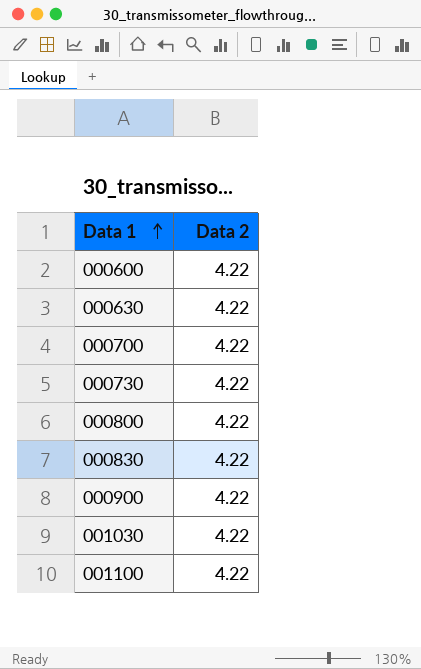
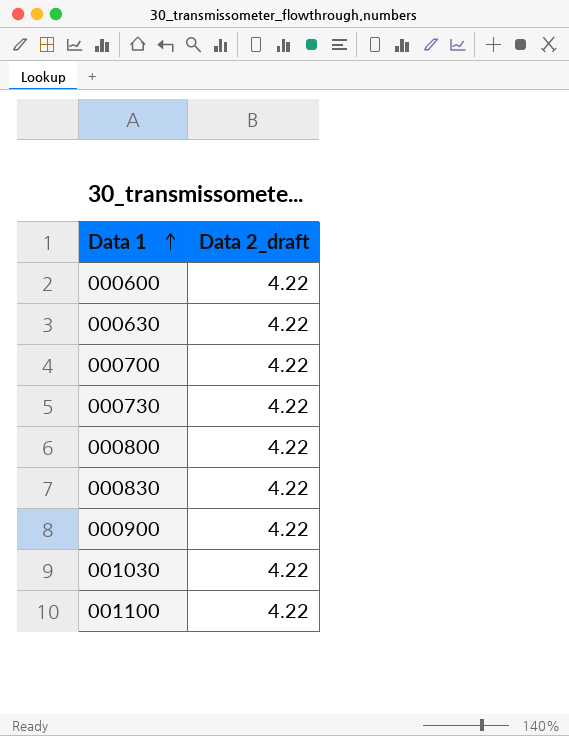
column name: Data 2 -> Data 2_draft

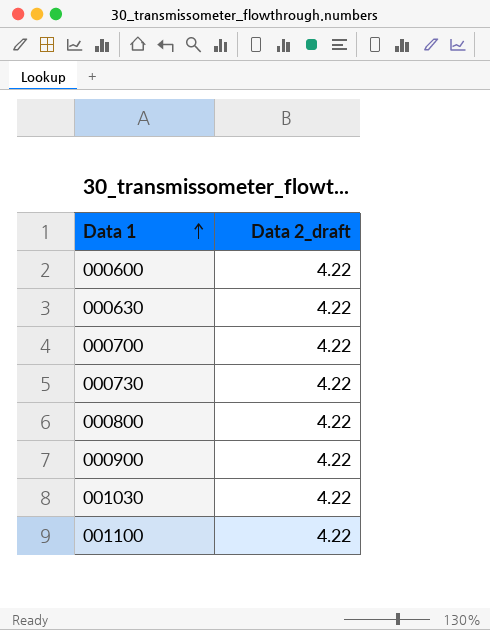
row 000830: 4.22 -> none

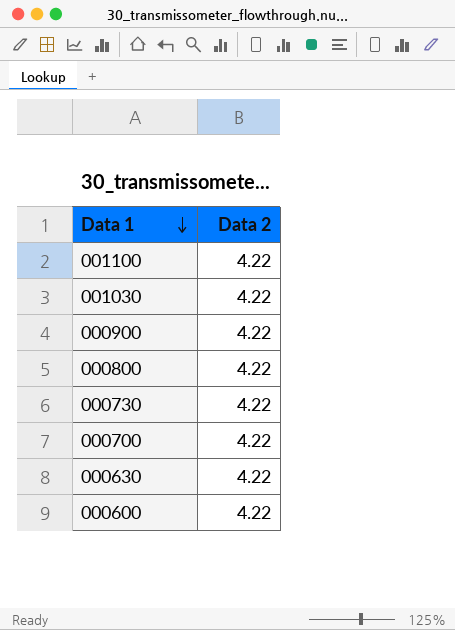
row order: Data 1 ascending -> Data 1 descending
column name: Data 2_draft -> Data 2

